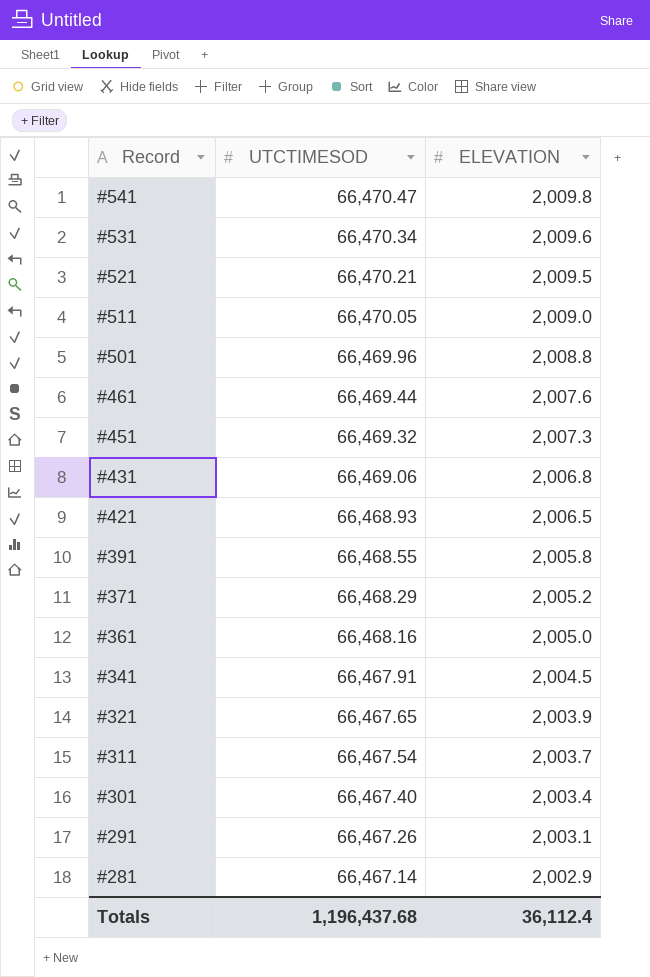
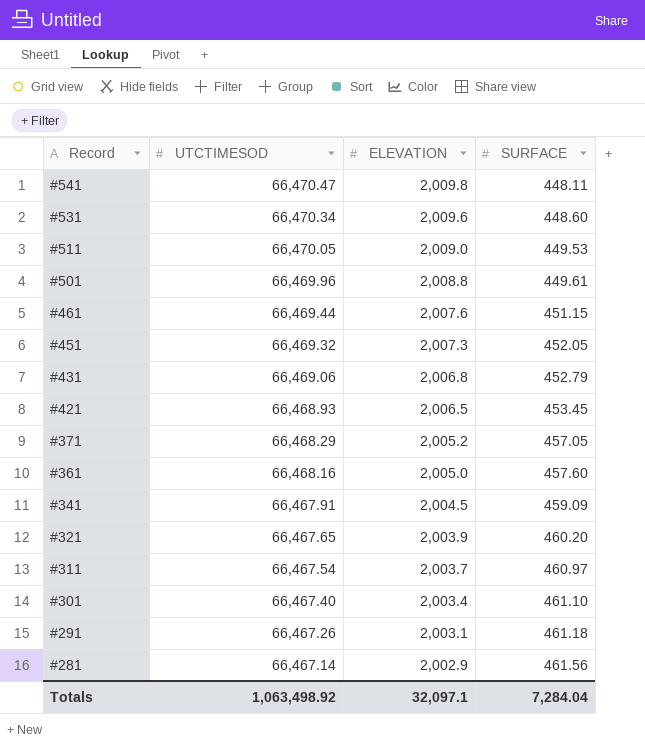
column SURFACE | position: none -> 4
row #521: 66,470.21 | 2,009.5 -> none
row #391: 66,468.55 | 2,005.8 -> none
Totals | UTCTIMESOD: 1,196,437.68 -> 1,063,498.92
Totals | ELEVATION: 36,112.4 -> 32,097.1

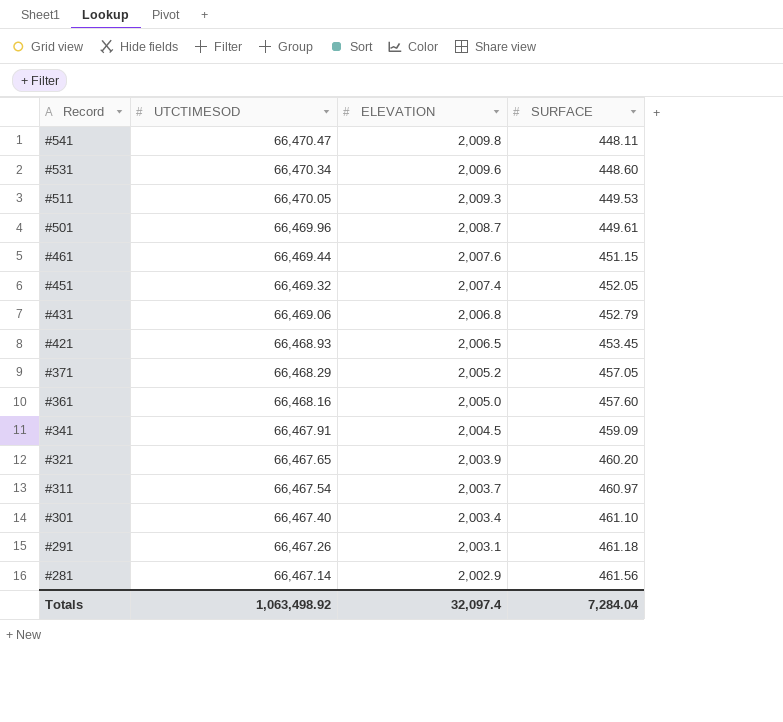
#511 | ELEVATION: 2,009.0 -> 2,009.3
#501 | ELEVATION: 2,008.8 -> 2,008.7
#451 | ELEVATION: 2,007.3 -> 2,007.4
Totals | ELEVATION: 32,097.1 -> 32,097.4

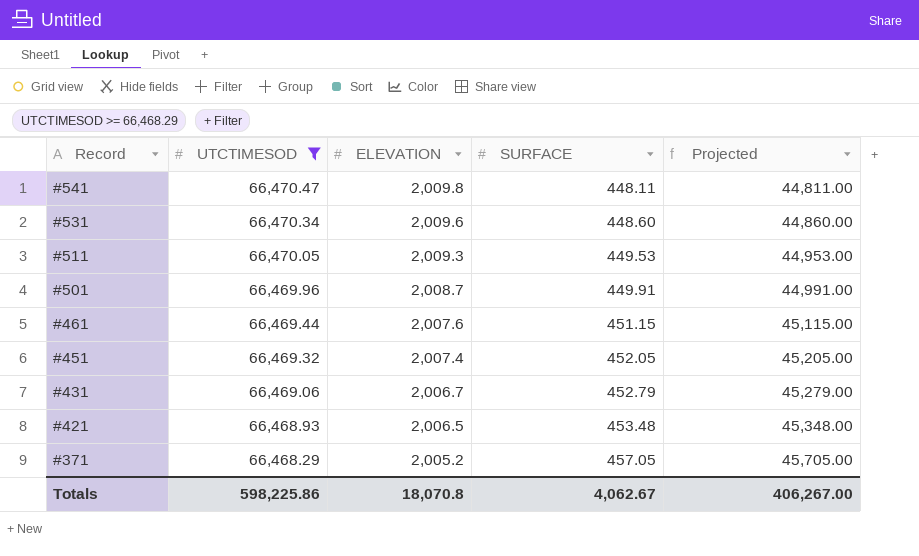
filter: none -> UTCTIMESOD >= 66,468.29
column Projected | formula: none -> [SURFACE] * 100
#501 | SURFACE: 449.61 -> 449.91
#431 | ELEVATION: 2,006.8 -> 2,006.7
#421 | SURFACE: 453.45 -> 453.48
Totals | UTCTIMESOD: 1,063,498.92 -> 598,225.86
Totals | ELEVATION: 32,097.4 -> 18,070.8
Totals | SURFACE: 7,284.04 -> 4,062.67

